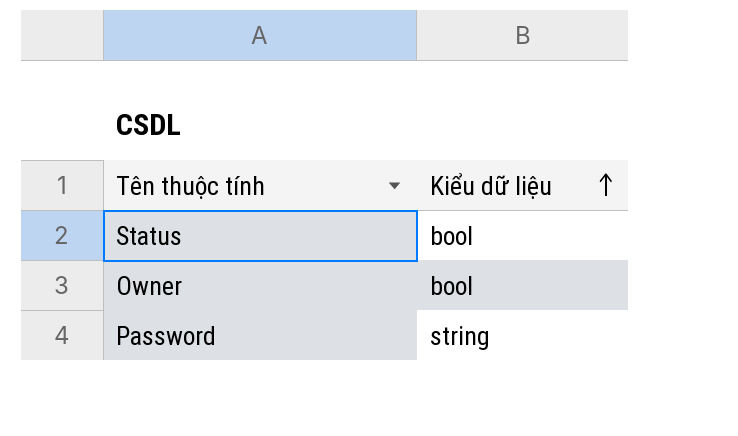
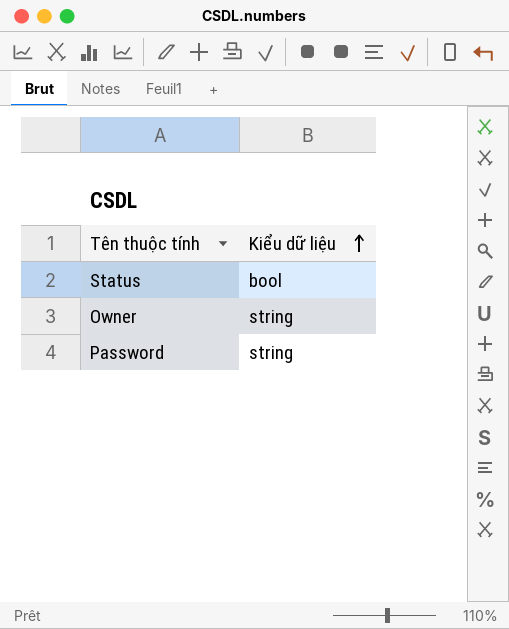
Owner | Kiểu dữ liệu: bool -> string

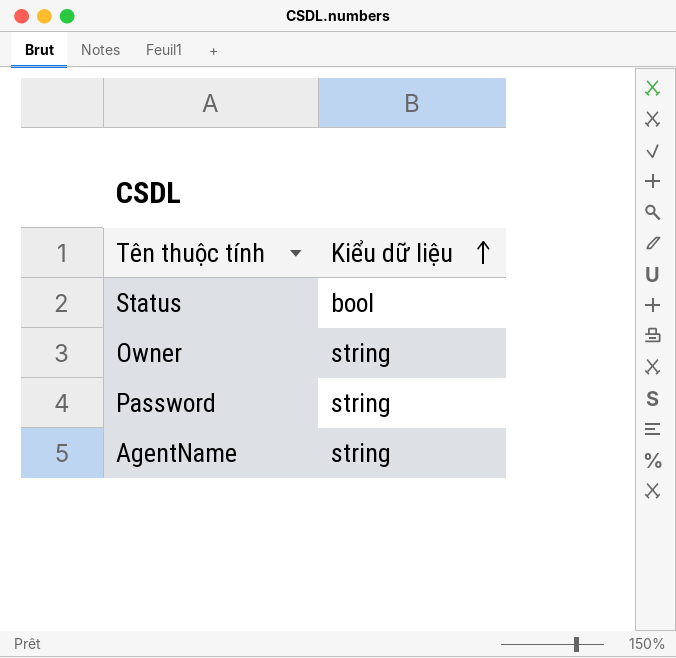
row AgentName: none -> string

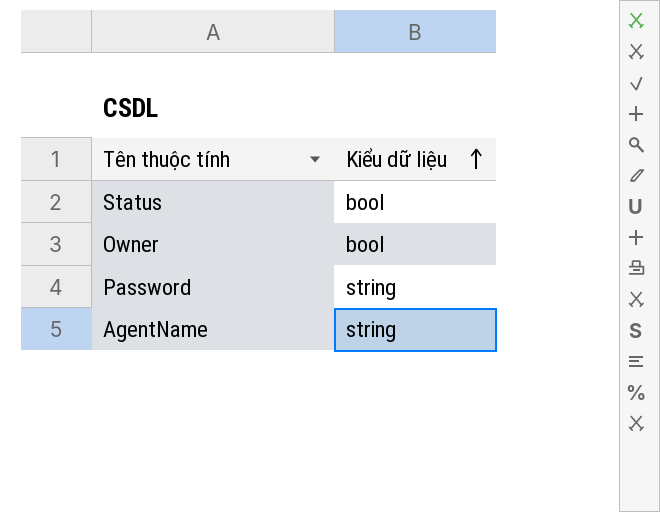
Owner | Kiểu dữ liệu: string -> bool

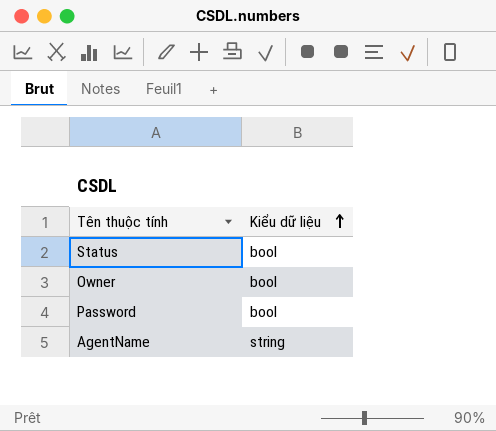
Password | Kiểu dữ liệu: string -> bool

